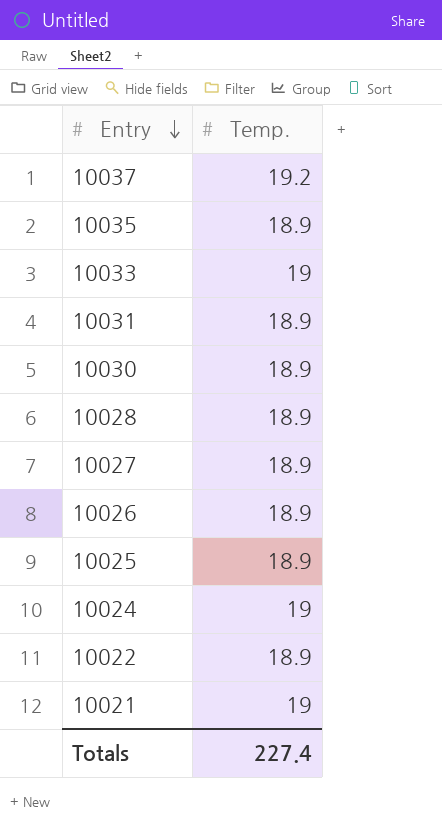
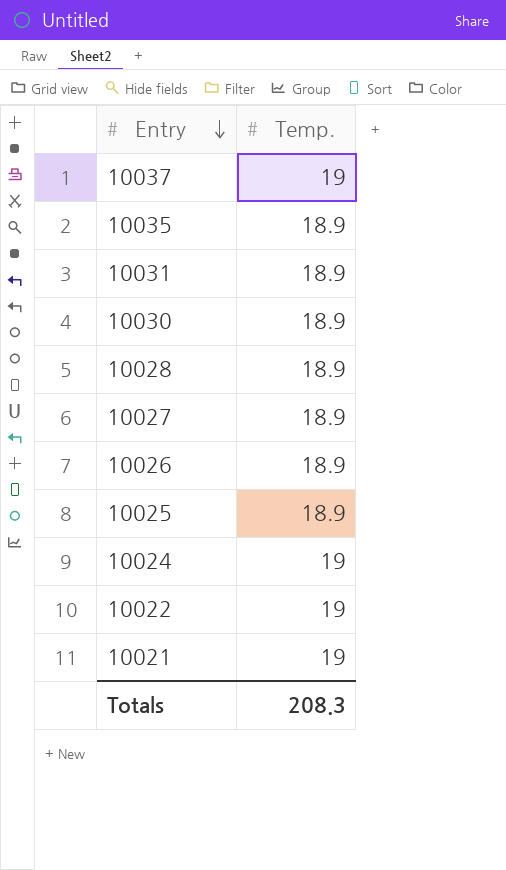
row 10033: 19 -> none
10037 | Temp.: 19.2 -> 19
10022 | Temp.: 18.9 -> 19
Totals | Temp.: 227.4 -> 208.3

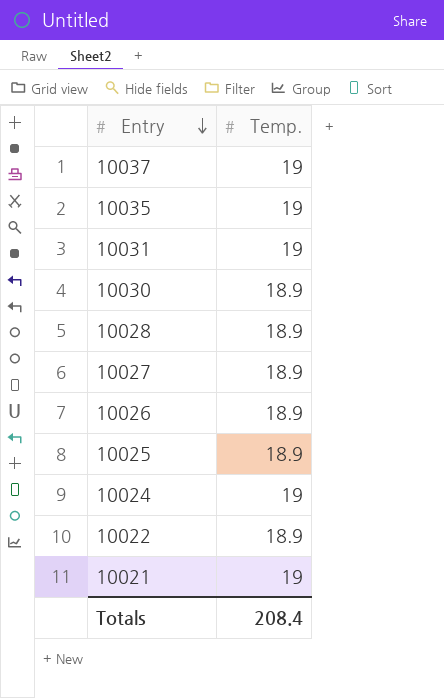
10035 | Temp.: 18.9 -> 19
10031 | Temp.: 18.9 -> 19
10022 | Temp.: 19 -> 18.9
Totals | Temp.: 208.3 -> 208.4

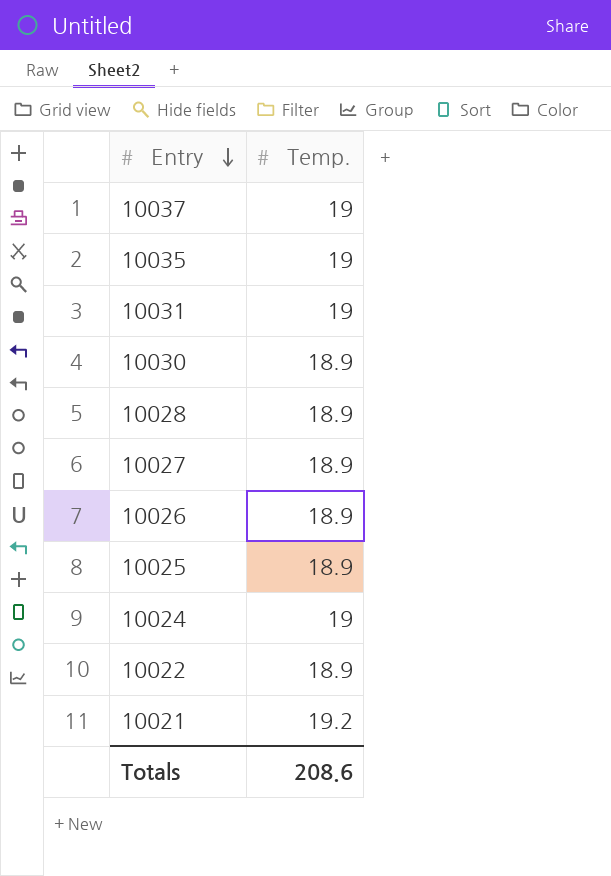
10021 | Temp.: 19 -> 19.2
Totals | Temp.: 208.4 -> 208.6

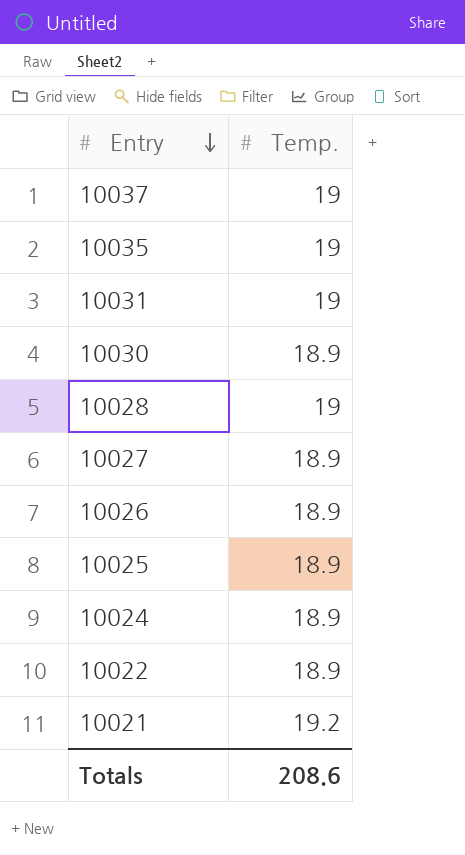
10028 | Temp.: 18.9 -> 19
10024 | Temp.: 19 -> 18.9

